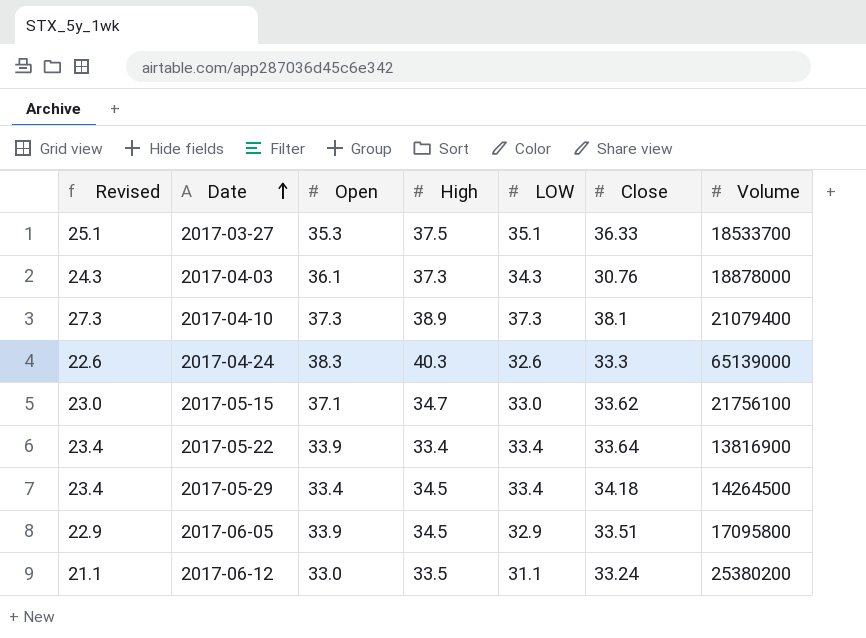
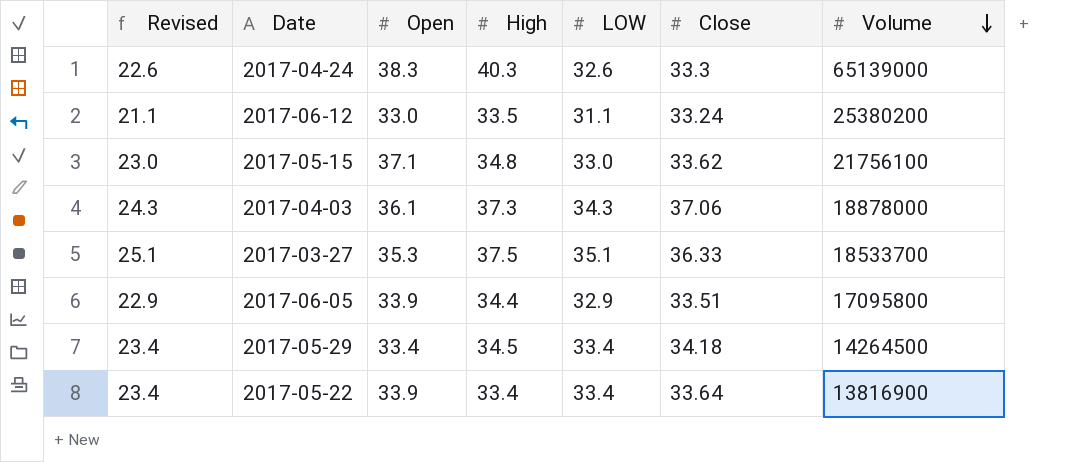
row order: Date ascending -> Volume descending
row 2017-04-10: 27.3 | 37.3 | 38.9 | 37.3 | 38.1 | 21079400 -> none
2017-05-15 | High: 34.7 -> 34.8
2017-04-03 | Close: 30.76 -> 37.06
2017-06-05 | High: 34.5 -> 34.4

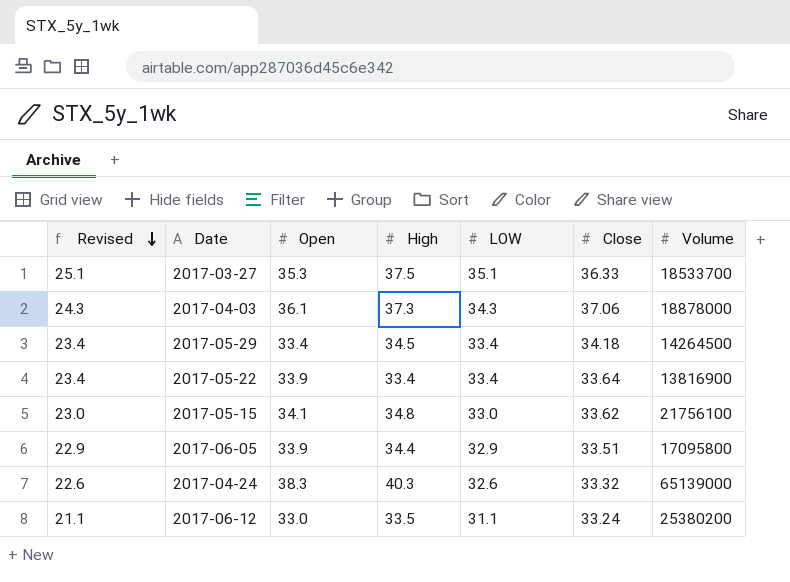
row order: Volume descending -> Revised descending
2017-05-15 | Open: 37.1 -> 34.1
2017-04-24 | Close: 33.3 -> 33.32

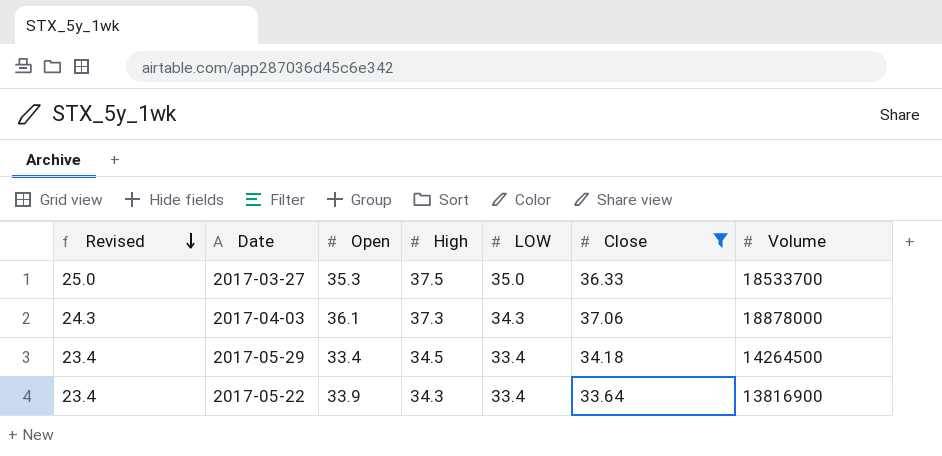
filter: none -> Close >= 33.64
2017-03-27 | Revised: 25.1 -> 25.0
2017-03-27 | LOW: 35.1 -> 35.0
2017-05-22 | High: 33.4 -> 34.3

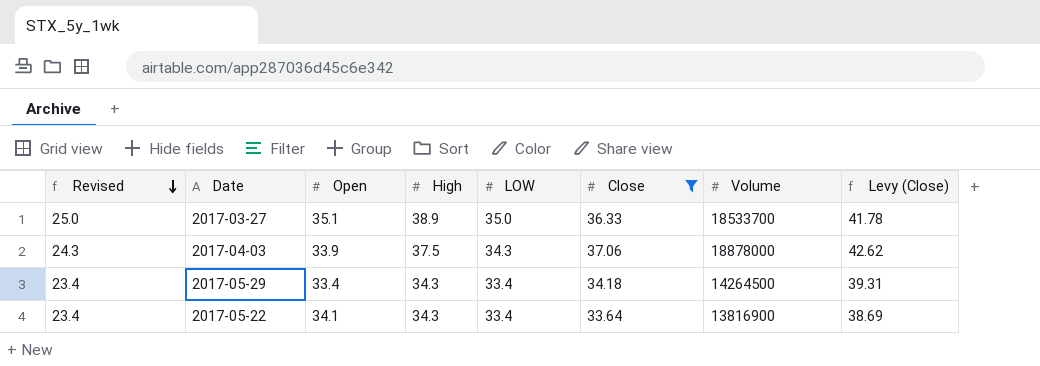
column Levy (Close) | formula: none -> [Close] * 1.15
2017-03-27 | Open: 35.3 -> 35.1
2017-03-27 | High: 37.5 -> 38.9
2017-04-03 | Open: 36.1 -> 33.9
2017-04-03 | High: 37.3 -> 37.5
2017-05-29 | High: 34.5 -> 34.3
2017-05-22 | Open: 33.9 -> 34.1

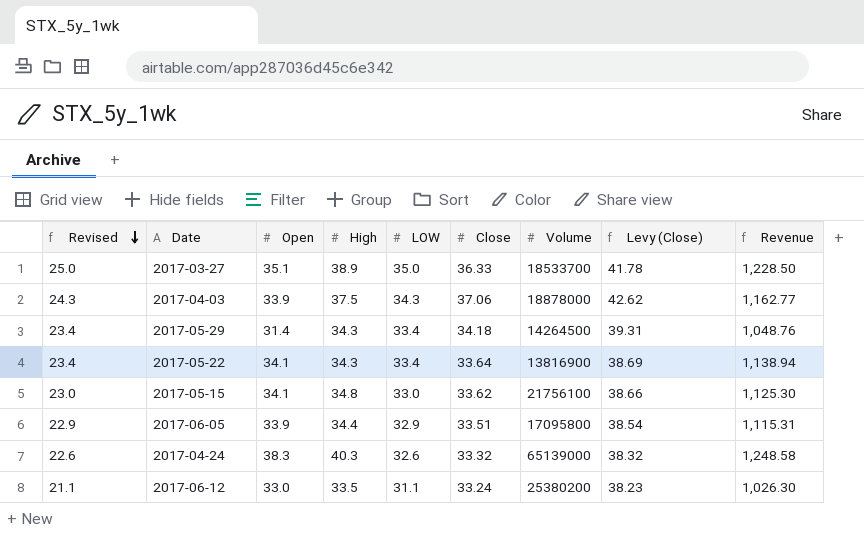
filter: Close >= 33.64 -> none
column Revenue | formula: none -> [Open] * [LOW]
2017-05-29 | Open: 33.4 -> 31.4

